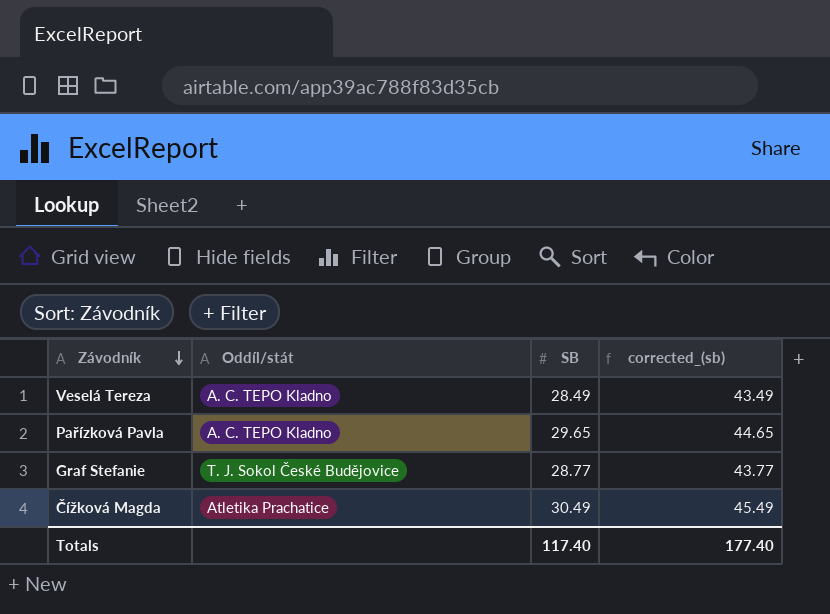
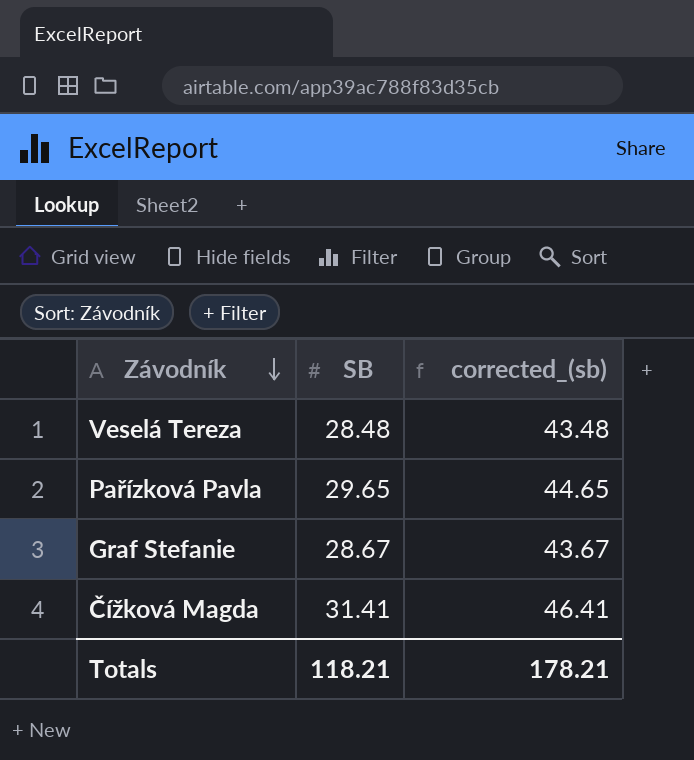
column Oddíl/stát | position: 2 -> none
Veselá Tereza | SB: 28.49 -> 28.48
Veselá Tereza | corrected_(sb): 43.49 -> 43.48
Graf Stefanie | SB: 28.77 -> 28.67
Graf Stefanie | corrected_(sb): 43.77 -> 43.67
Čížková Magda | SB: 30.49 -> 31.41
Čížková Magda | corrected_(sb): 45.49 -> 46.41
Totals | SB: 117.40 -> 118.21
Totals | corrected_(sb): 177.40 -> 178.21

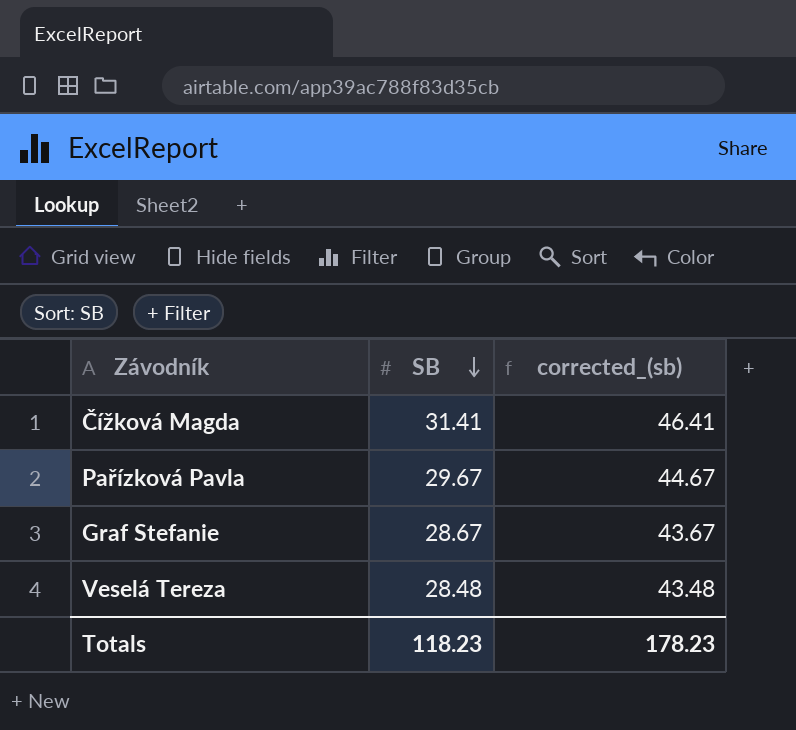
row order: Závodník descending -> SB descending
Pařízková Pavla | SB: 29.65 -> 29.67
Pařízková Pavla | corrected_(sb): 44.65 -> 44.67
Totals | SB: 118.21 -> 118.23
Totals | corrected_(sb): 178.21 -> 178.23

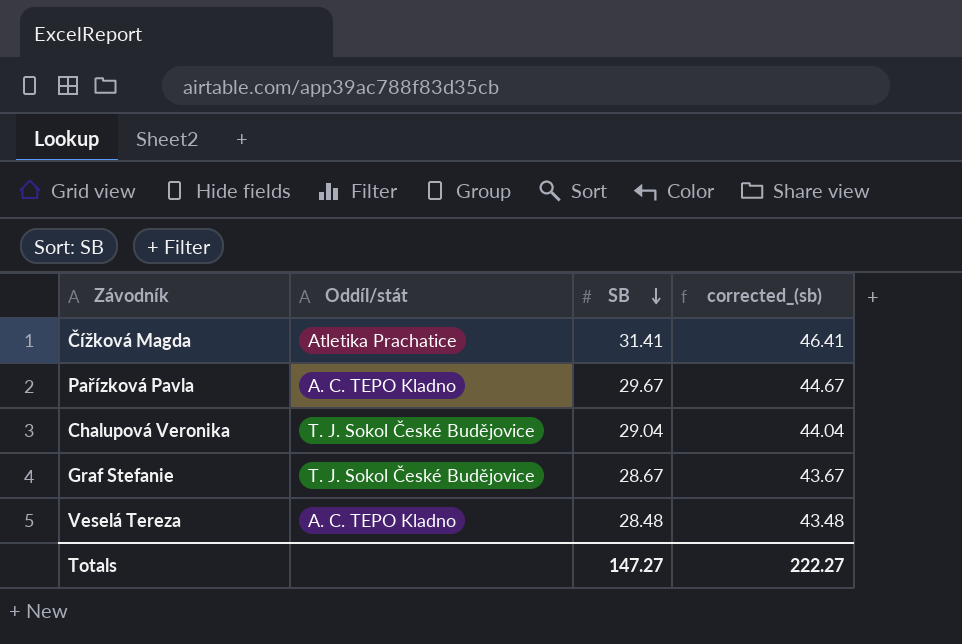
column Oddíl/stát | position: none -> 2
row Chalupová Veronika: none -> T. J. Sokol České Budějovice | 29.04 | 44.04
Totals | SB: 118.23 -> 147.27
Totals | corrected_(sb): 178.23 -> 222.27

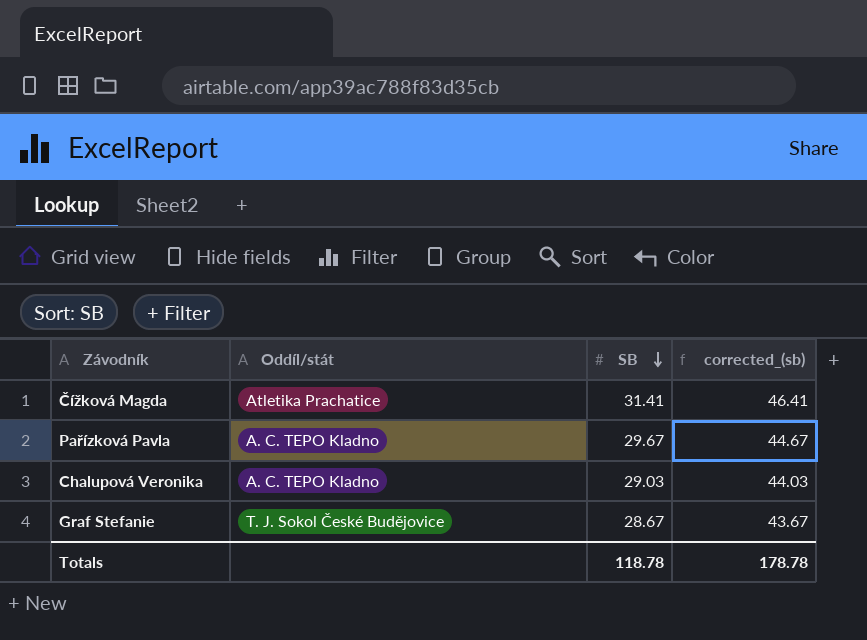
row Veselá Tereza: A. C. TEPO Kladno | 28.48 | 43.48 -> none
Chalupová Veronika | Oddíl/stát: T. J. Sokol České Budějovice -> A. C. TEPO Kladno
Chalupová Veronika | SB: 29.04 -> 29.03
Chalupová Veronika | corrected_(sb): 44.04 -> 44.03
Totals | SB: 147.27 -> 118.78
Totals | corrected_(sb): 222.27 -> 178.78

